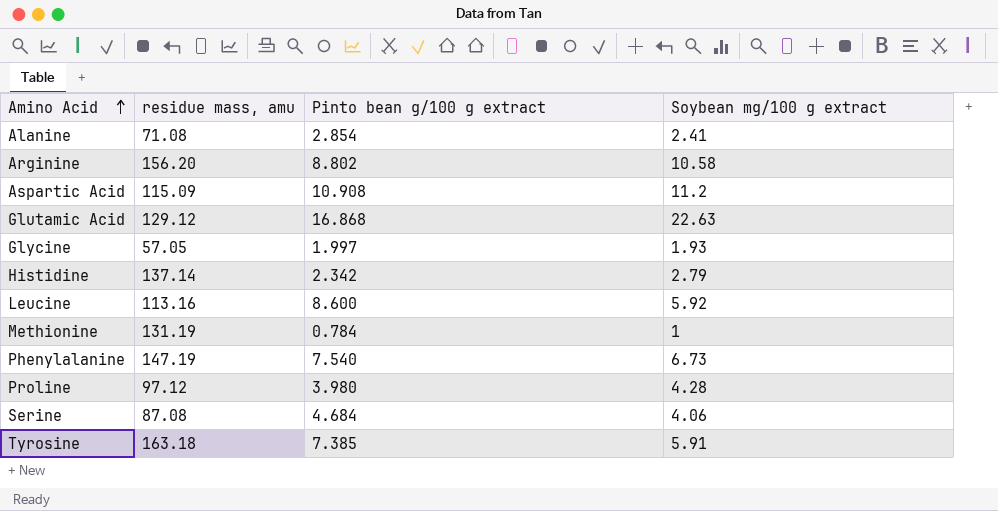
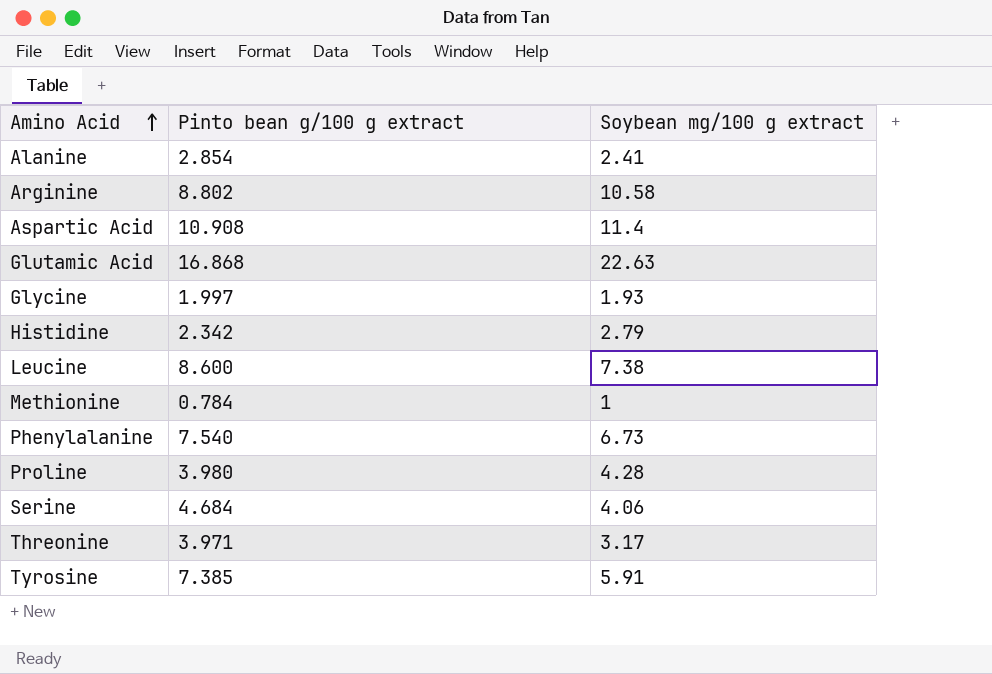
column residue mass, amu | position: 2 -> none
Aspartic Acid | Soybean mg/100 g extract: 11.2 -> 11.4
Leucine | Soybean mg/100 g extract: 5.92 -> 7.38
row Threonine: none -> 3.971 | 3.17

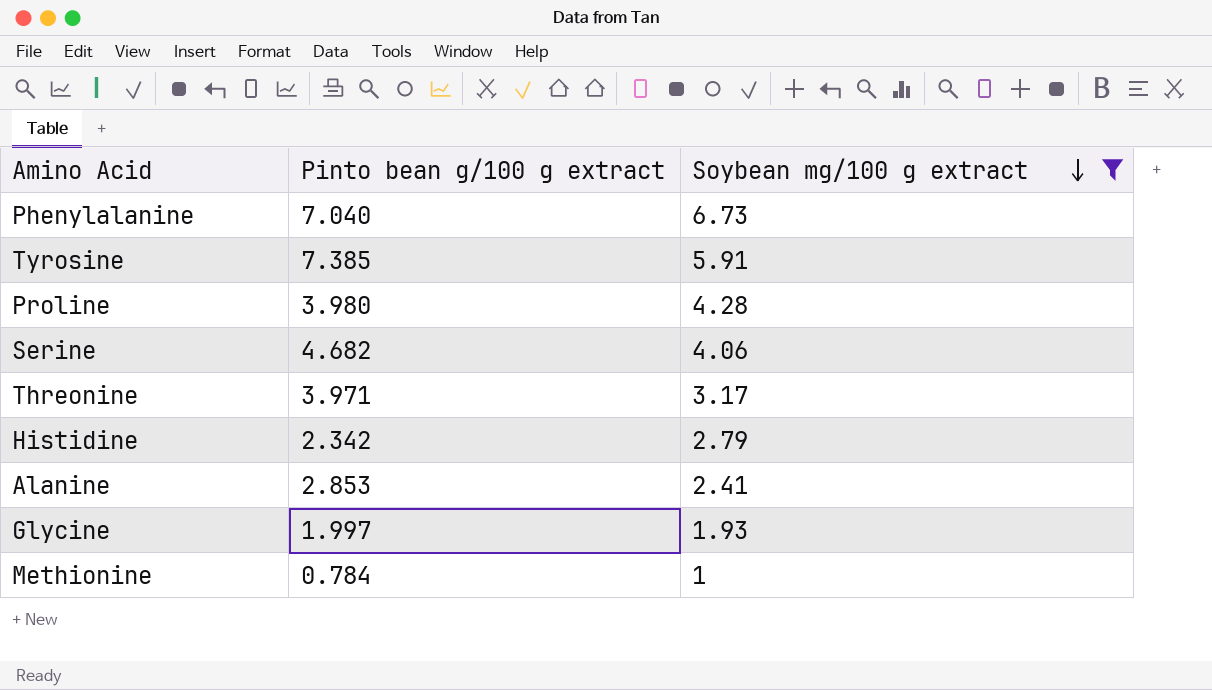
filter: none -> Soybean mg/100 g extract <= 6.73
row order: Amino Acid ascending -> Soybean mg/100 g extract descending
Phenylalanine | Pinto bean g/100 g extract: 7.540 -> 7.040
Serine | Pinto bean g/100 g extract: 4.684 -> 4.682
Alanine | Pinto bean g/100 g extract: 2.854 -> 2.853

